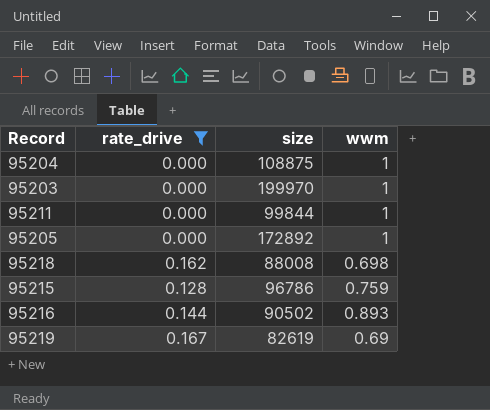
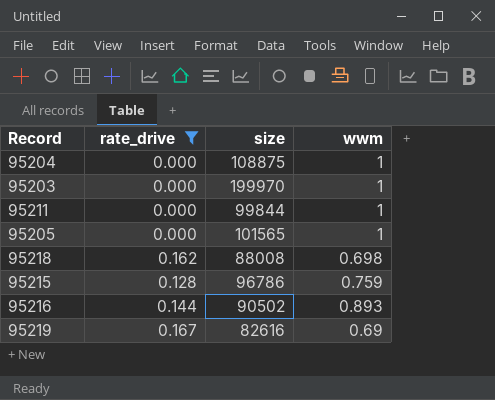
95205 | size: 172892 -> 101565
95219 | size: 82619 -> 82616

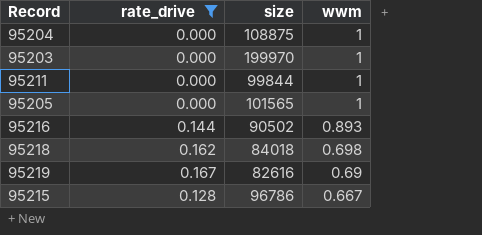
row order: none -> wwm descending
95218 | size: 88008 -> 84018
95215 | wwm: 0.759 -> 0.667

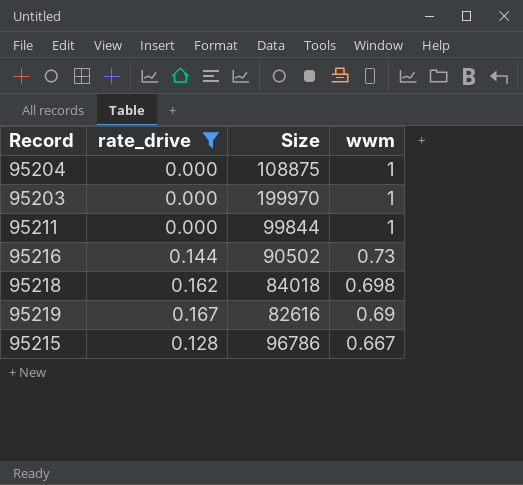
column name: size -> Size
row 95205: 0.000 | 101565 | 1 -> none
95216 | wwm: 0.893 -> 0.73

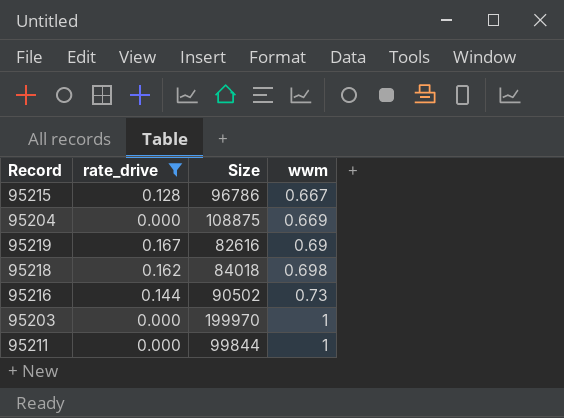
row order: wwm descending -> wwm ascending
95204 | wwm: 1 -> 0.669

